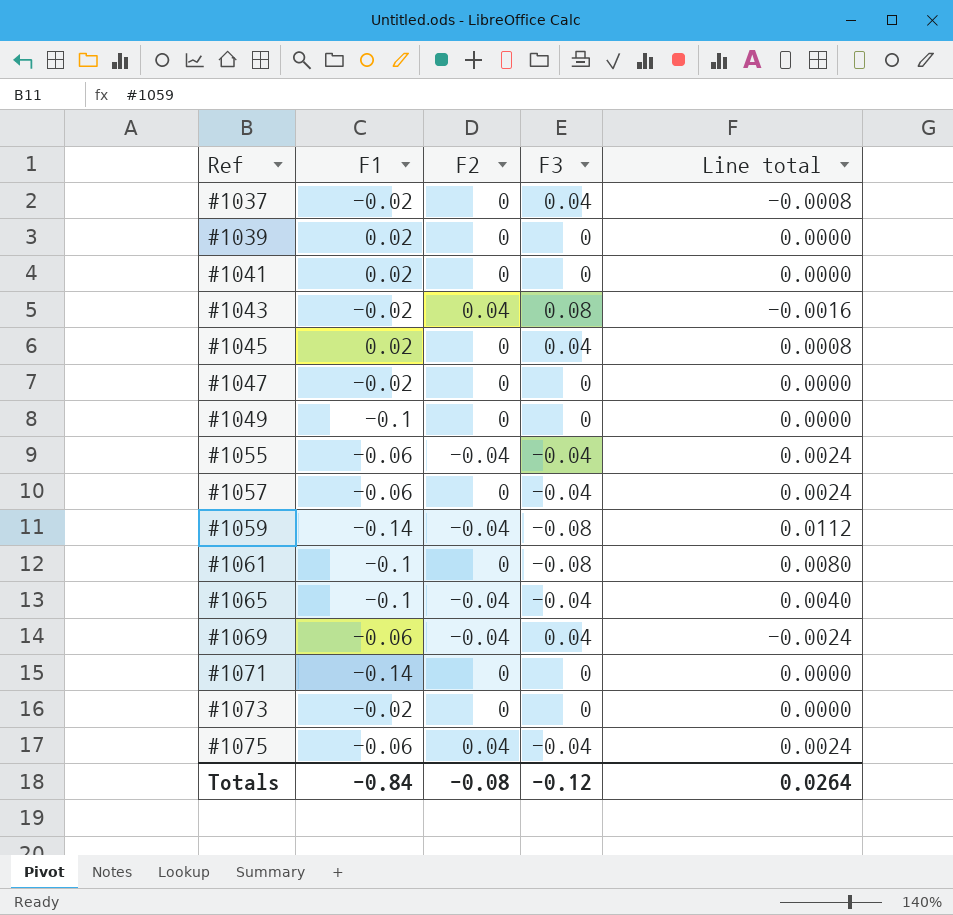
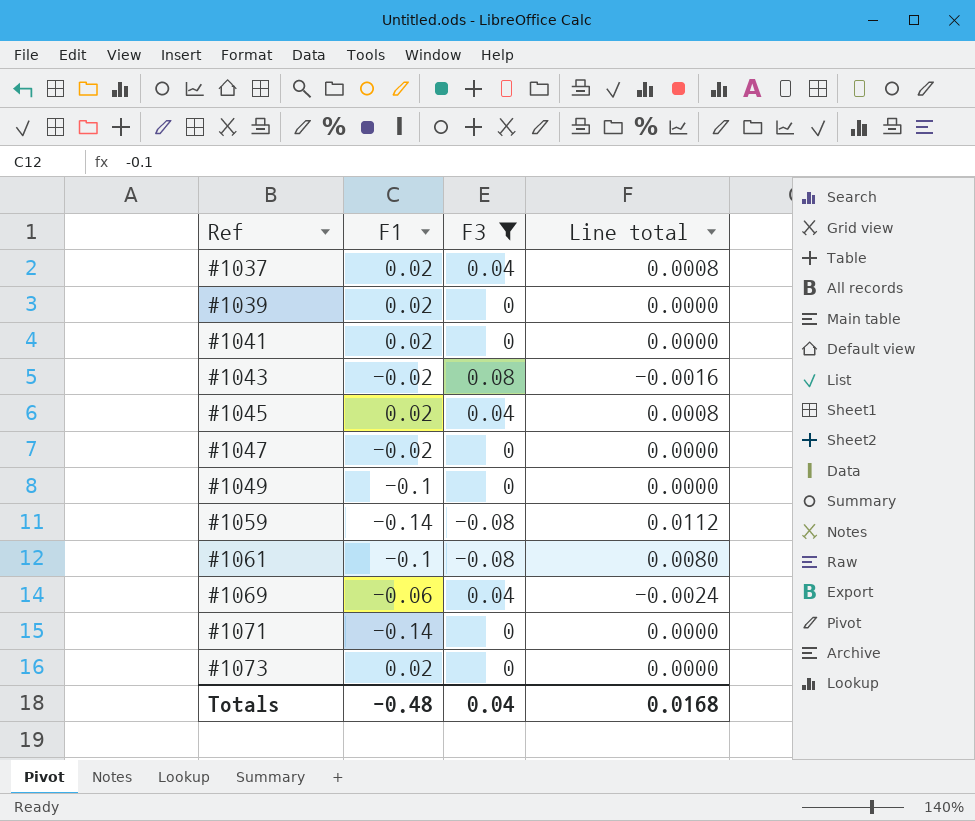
filter: none -> F3 != -0.04
column F2 | position: 3 -> none
#1037 | F1: -0.02 -> 0.02
#1037 | Line total: -0.0008 -> 0.0008
#1073 | F1: -0.02 -> 0.02
Totals | F1: -0.84 -> -0.48
Totals | F3: -0.12 -> 0.04
Totals | Line total: 0.0264 -> 0.0168

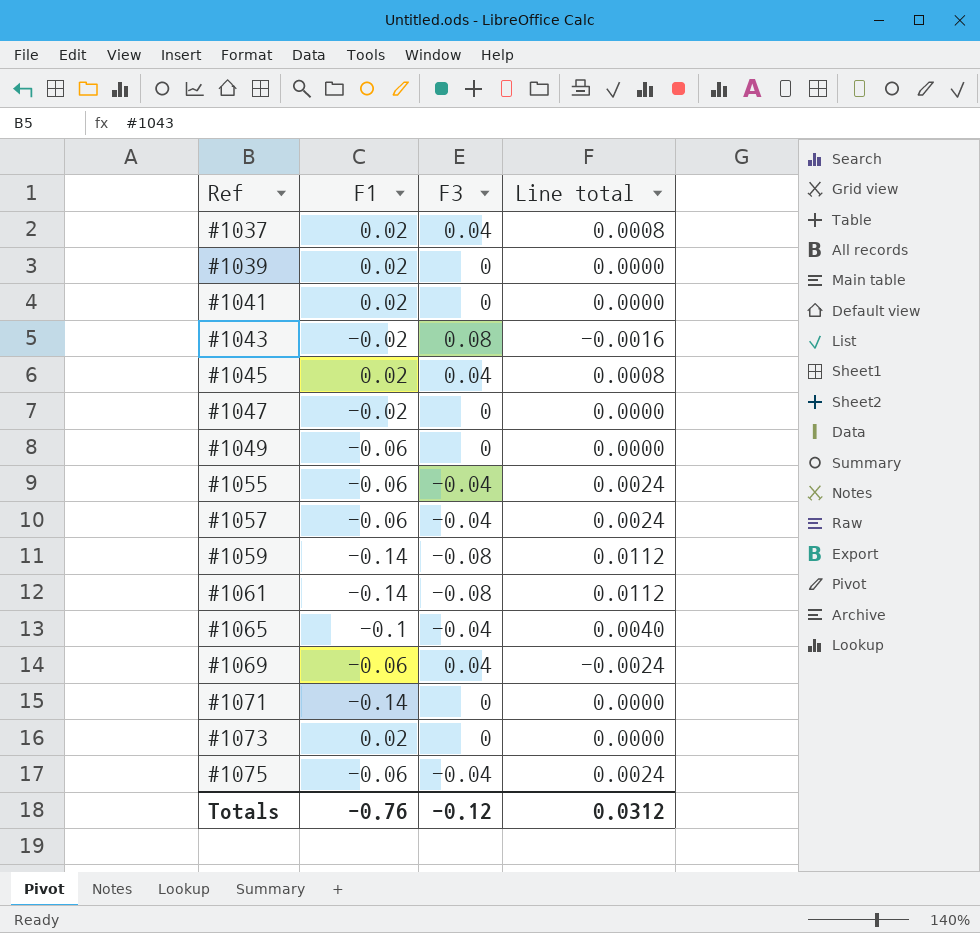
filter: F3 != -0.04 -> none
#1049 | F1: -0.1 -> -0.06
#1061 | F1: -0.1 -> -0.14
#1061 | Line total: 0.0080 -> 0.0112
Totals | F1: -0.48 -> -0.76
Totals | F3: 0.04 -> -0.12
Totals | Line total: 0.0168 -> 0.0312

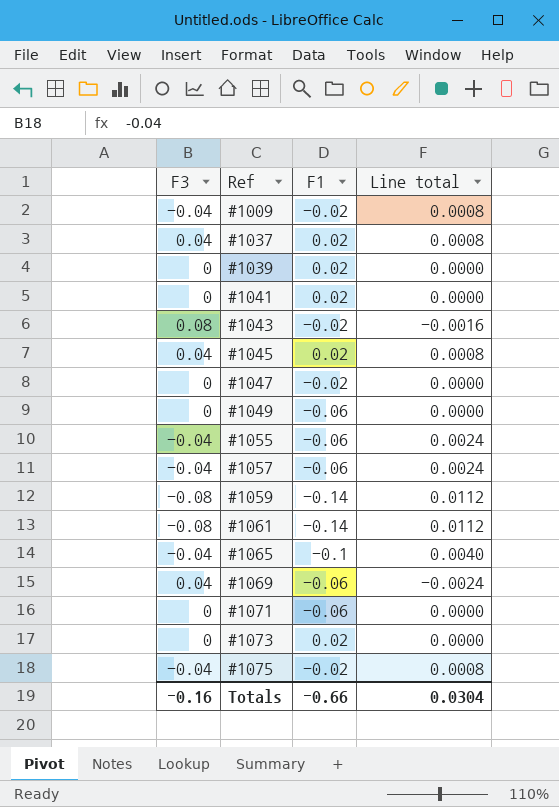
column F3 | position: 3 -> 1
row #1009: none -> -0.04 | -0.02 | 0.0008
#1071 | F1: -0.14 -> -0.06
#1075 | F1: -0.06 -> -0.02
#1075 | Line total: 0.0024 -> 0.0008
Totals | F3: -0.12 -> -0.16
Totals | F1: -0.76 -> -0.66
Totals | Line total: 0.0312 -> 0.0304

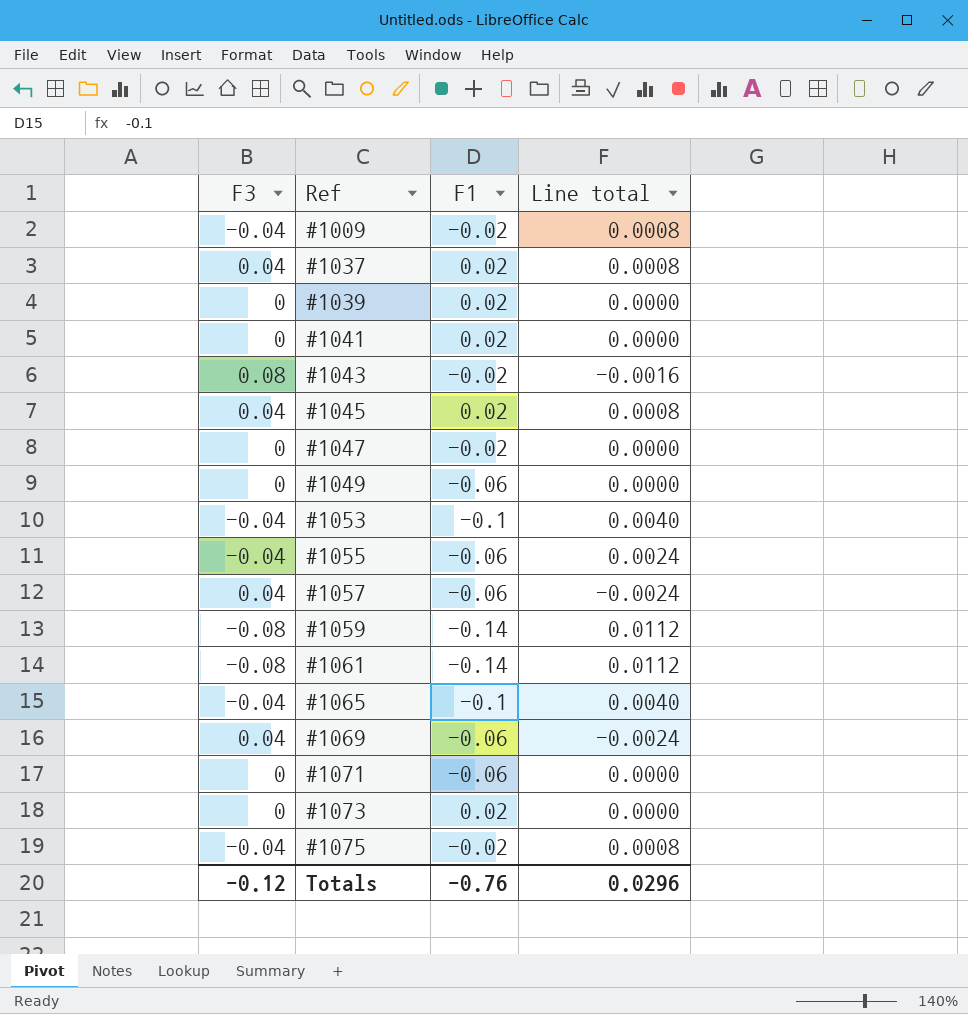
row #1053: none -> -0.04 | -0.1 | 0.0040
#1057 | F3: -0.04 -> 0.04
#1057 | Line total: 0.0024 -> -0.0024
Totals | F3: -0.16 -> -0.12
Totals | F1: -0.66 -> -0.76
Totals | Line total: 0.0304 -> 0.0296

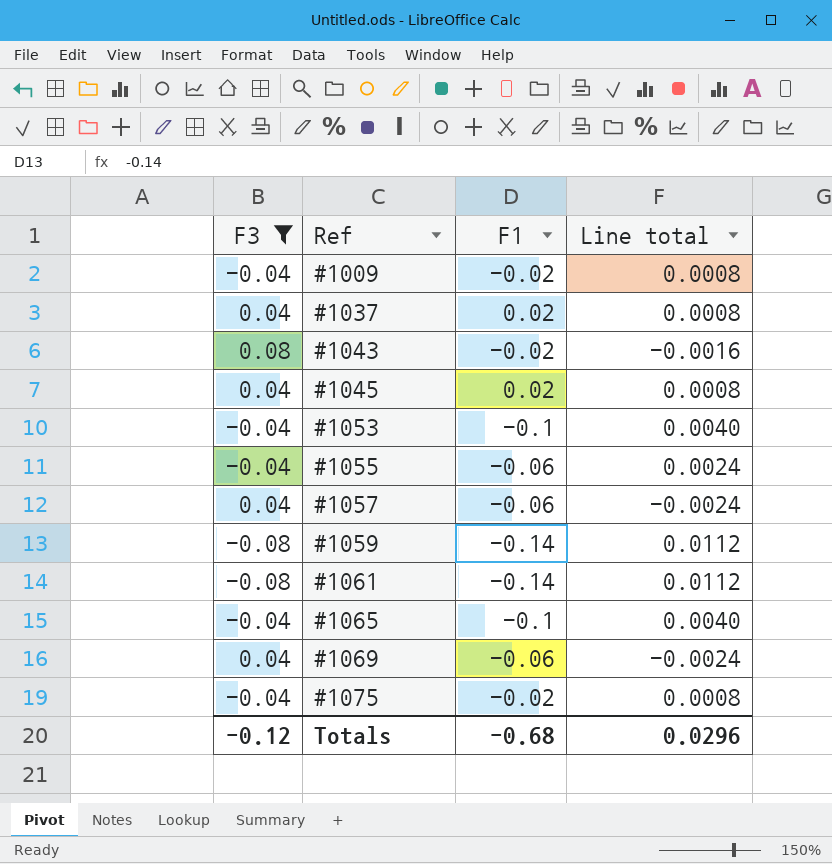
filter: none -> F3 != 0
Totals | F1: -0.76 -> -0.68

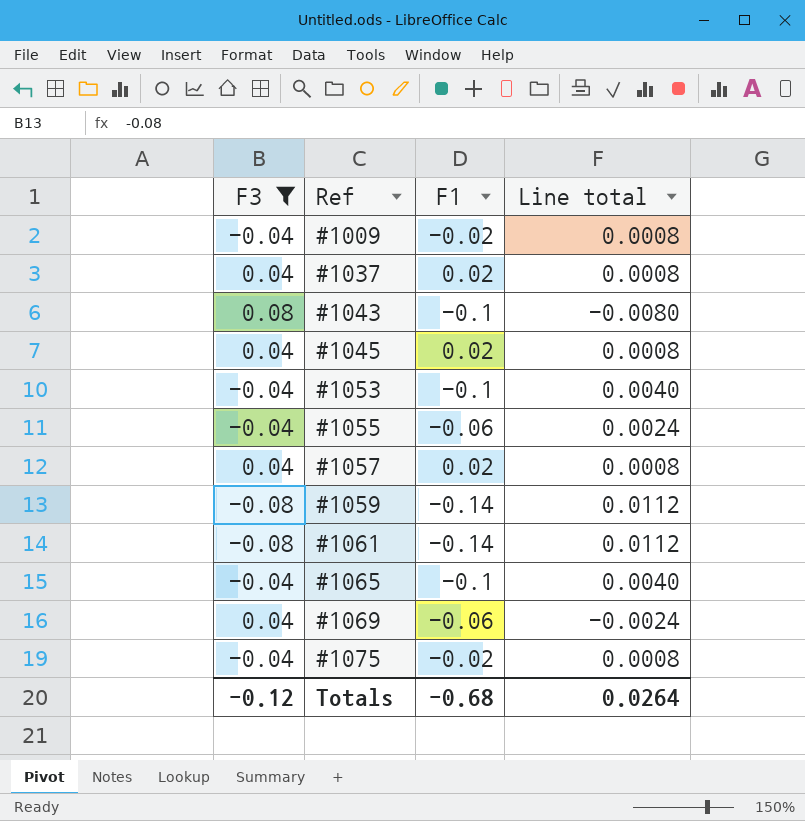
#1043 | F1: -0.02 -> -0.1
#1043 | Line total: -0.0016 -> -0.0080
#1057 | F1: -0.06 -> 0.02
#1057 | Line total: -0.0024 -> 0.0008
Totals | Line total: 0.0296 -> 0.0264

